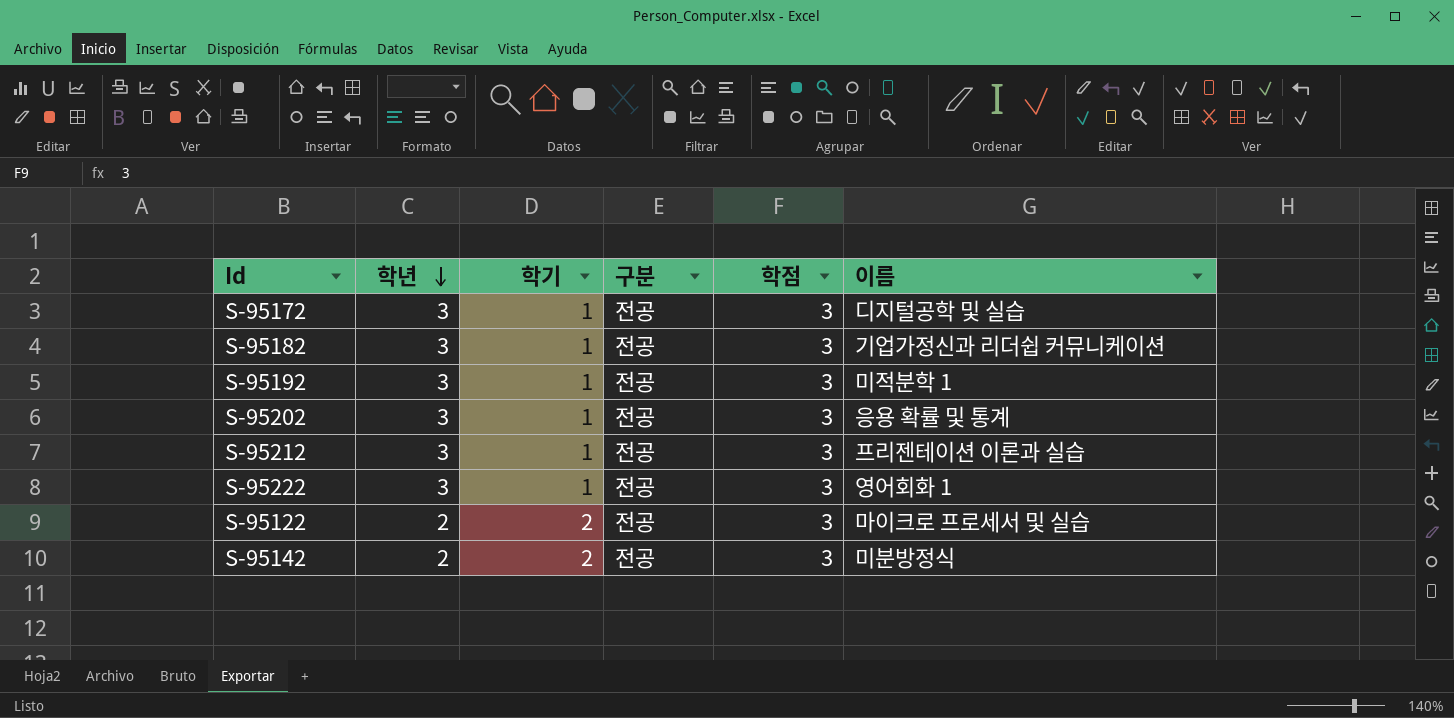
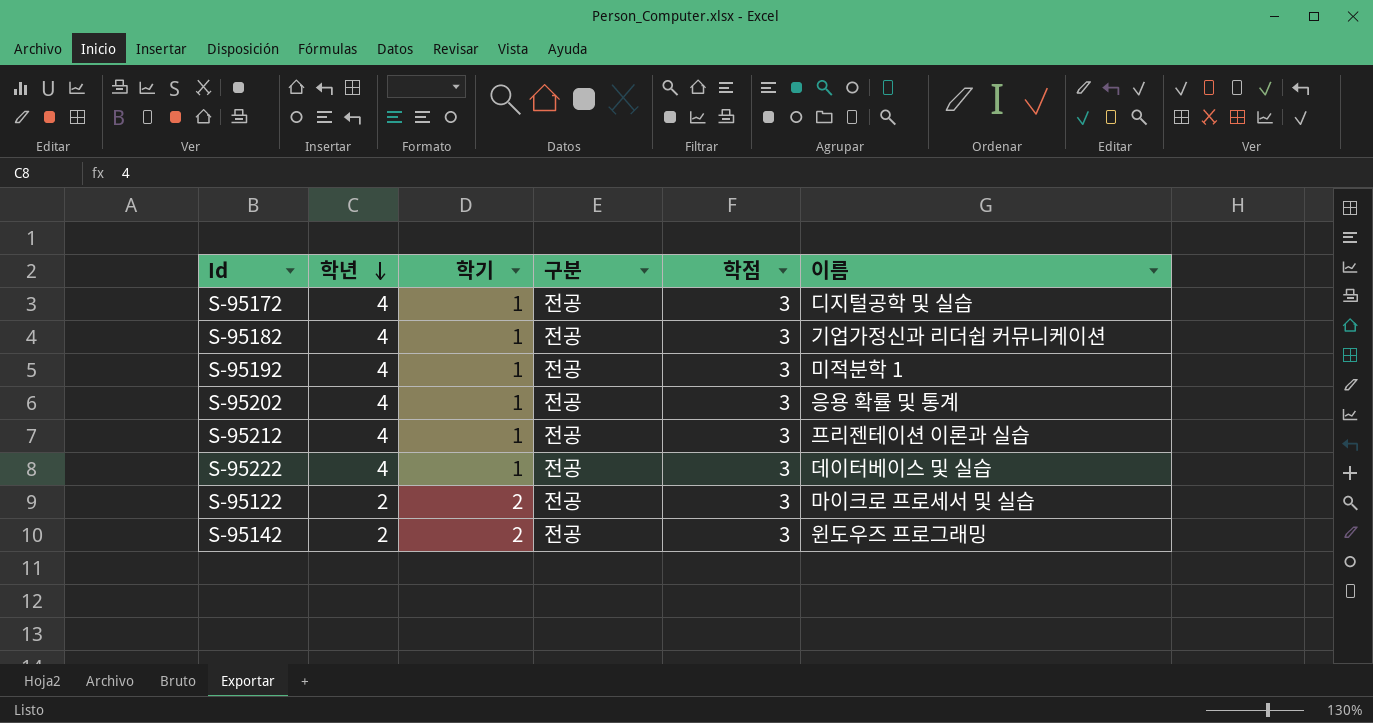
S-95172 | 학년: 3 -> 4
S-95182 | 학년: 3 -> 4
S-95192 | 학년: 3 -> 4
S-95202 | 학년: 3 -> 4
S-95212 | 학년: 3 -> 4
S-95222 | 학년: 3 -> 4
S-95222 | 이름: 영어회화 1 -> 데이터베이스 및 실습
S-95142 | 이름: 미분방정식 -> 윈도우즈 프로그래밍

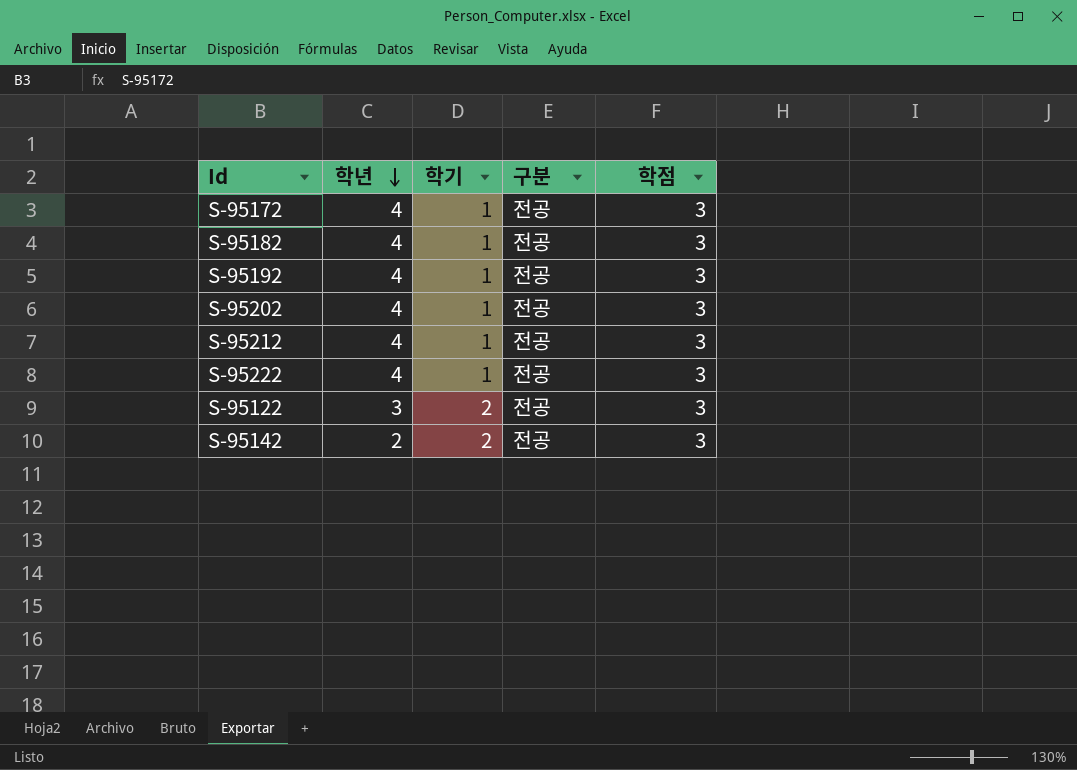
column 이름 | position: 6 -> none
S-95122 | 학년: 2 -> 3

